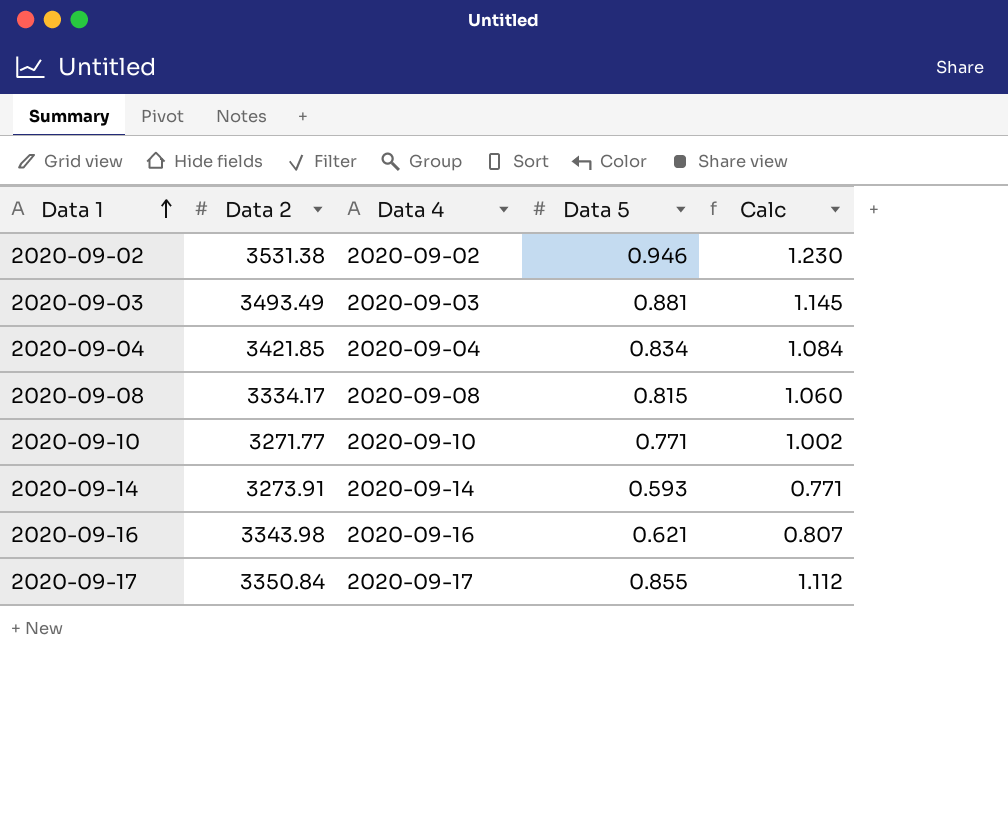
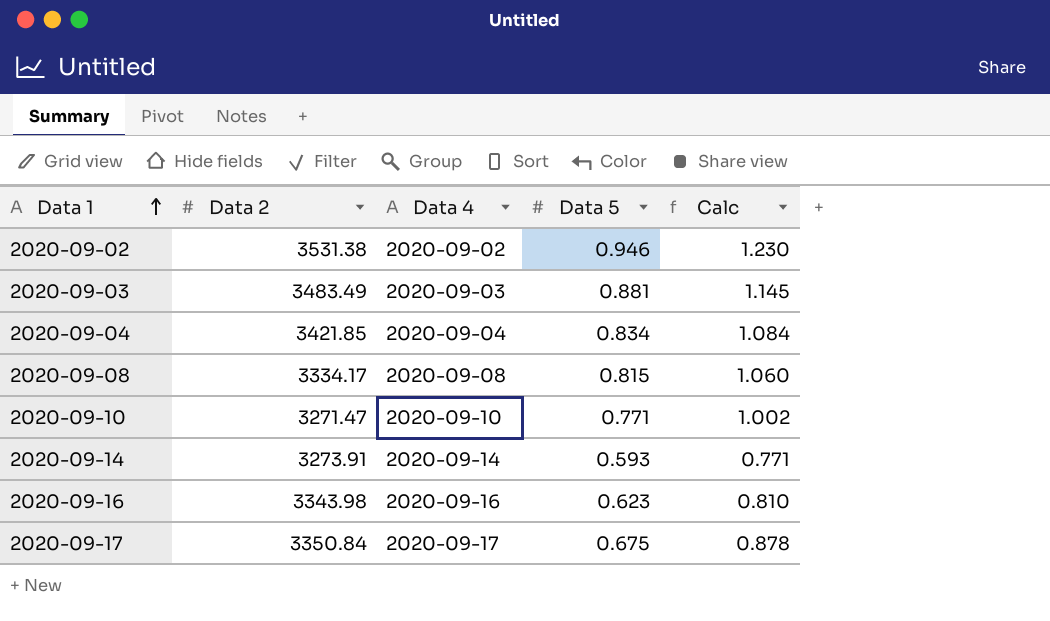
2020-09-03 | Data 2: 3493.49 -> 3483.49
2020-09-10 | Data 2: 3271.77 -> 3271.47
2020-09-16 | Data 5: 0.621 -> 0.623
2020-09-16 | Calc: 0.807 -> 0.810
2020-09-17 | Data 5: 0.855 -> 0.675
2020-09-17 | Calc: 1.112 -> 0.878

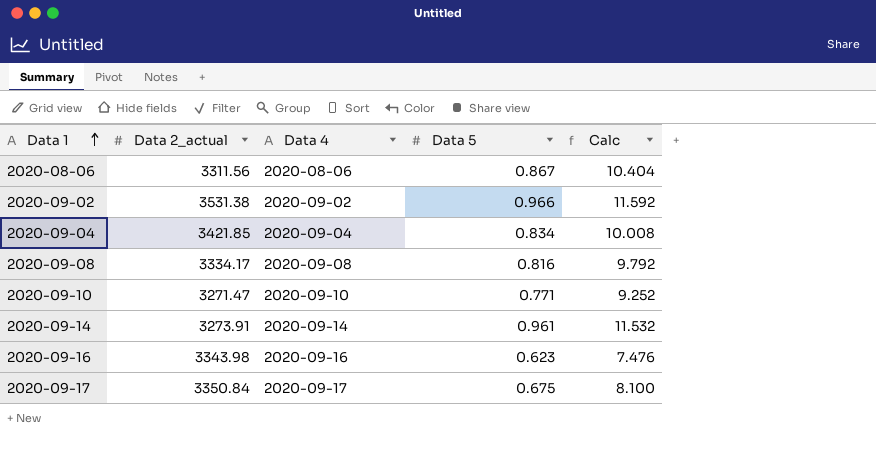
column name: Data 2 -> Data 2_actual
column Calc | formula: [Data 5] * 1.3 -> [Data 5] * 12
row 2020-09-03: 3483.49 | 2020-09-03 | 0.881 | 1.145 -> none
row 2020-08-06: none -> 3311.56 | 2020-08-06 | 0.867 | 10.404
2020-09-02 | Data 5: 0.946 -> 0.966
2020-09-08 | Data 5: 0.815 -> 0.816
2020-09-14 | Data 5: 0.593 -> 0.961

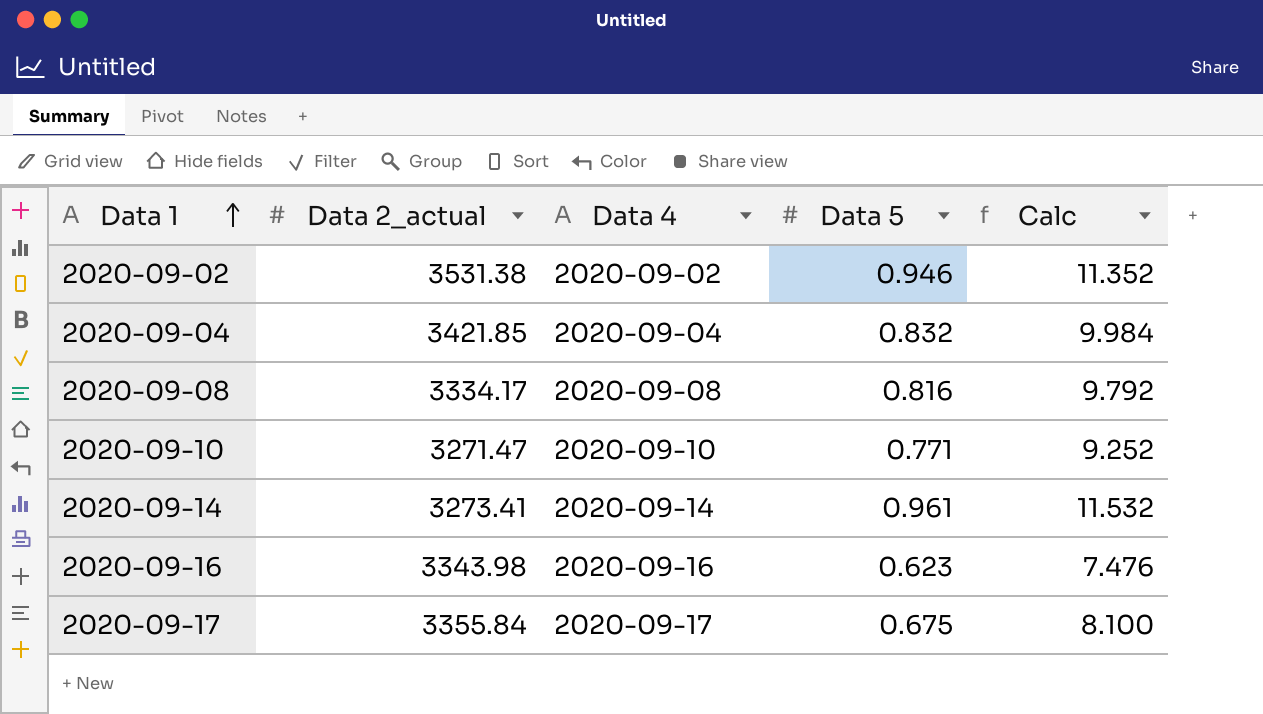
row 2020-08-06: 3311.56 | 2020-08-06 | 0.867 | 10.404 -> none
2020-09-02 | Data 5: 0.966 -> 0.946
2020-09-02 | Calc: 11.592 -> 11.352
2020-09-04 | Data 5: 0.834 -> 0.832
2020-09-04 | Calc: 10.008 -> 9.984
2020-09-14 | Data 2_actual: 3273.91 -> 3273.41
2020-09-17 | Data 2_actual: 3350.84 -> 3355.84

